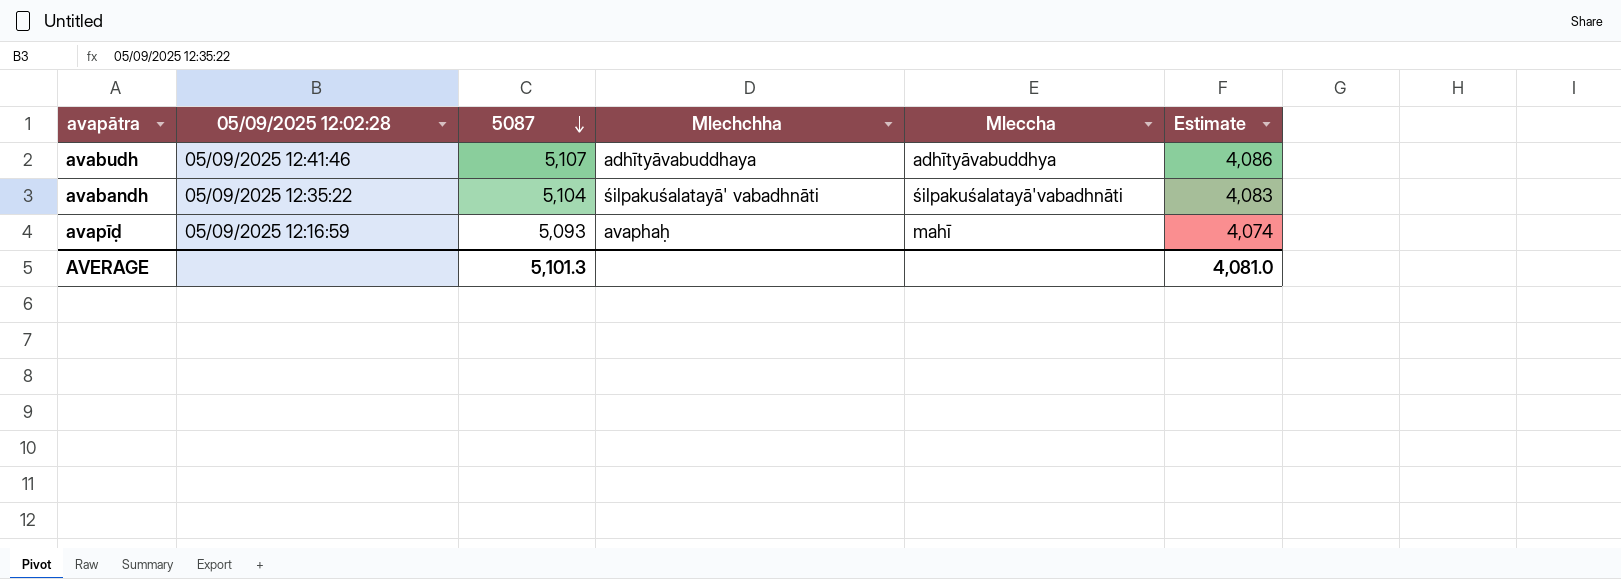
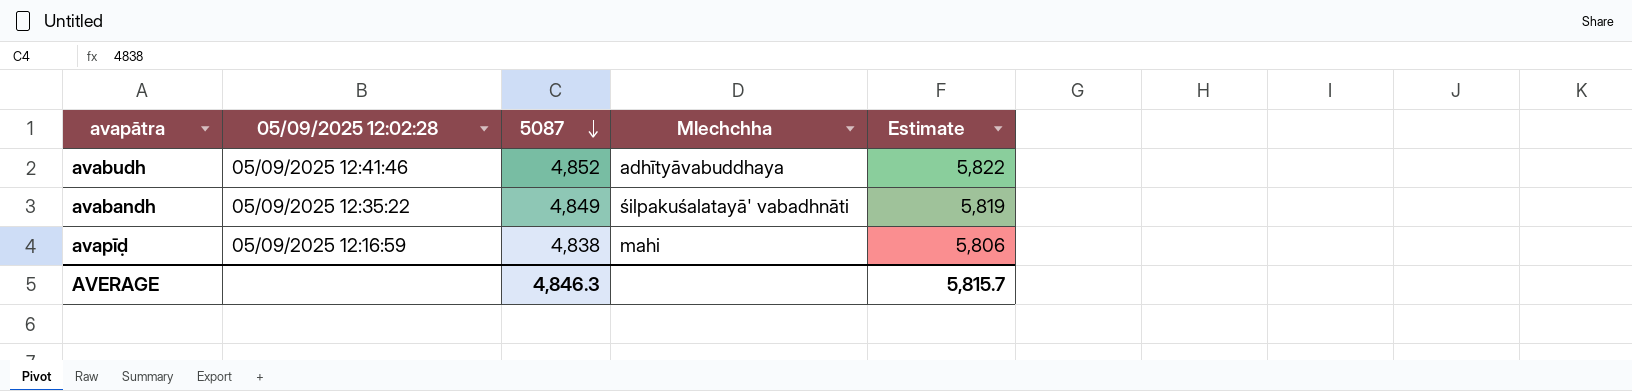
column Mleccha | position: 5 -> none
column Estimate | formula: [5087] * 0.8 -> [5087] * 1.2
avabudh | 5087: 5,107 -> 4,852
avabandh | 5087: 5,104 -> 4,849
avapīḍ | 5087: 5,093 -> 4,838
avapīḍ | Mlechchha: avaphaḥ -> mahi
AVERAGE | 5087: 5,101.3 -> 4,846.3
AVERAGE | Estimate: 4,081.0 -> 5,815.7

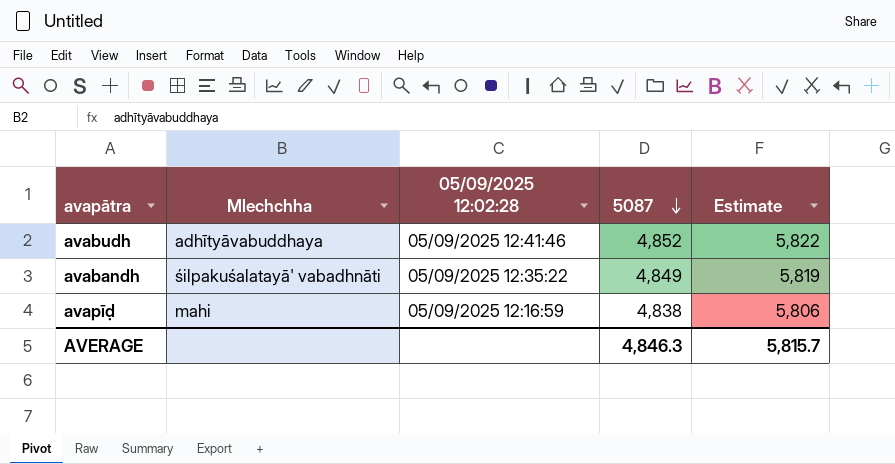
column Mlechchha | position: 4 -> 2

